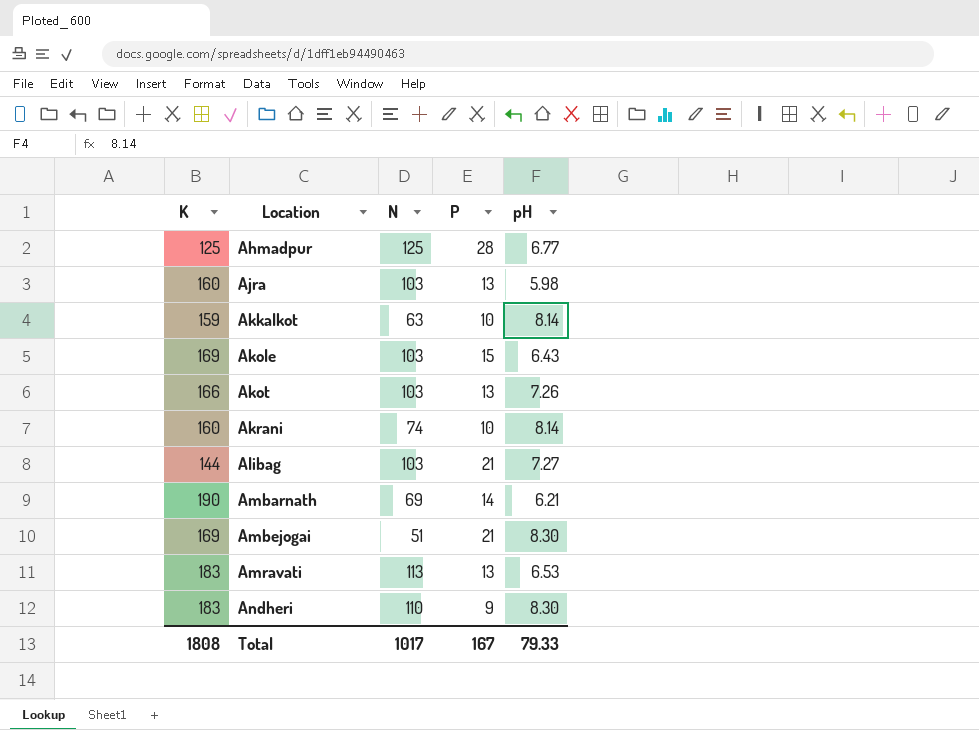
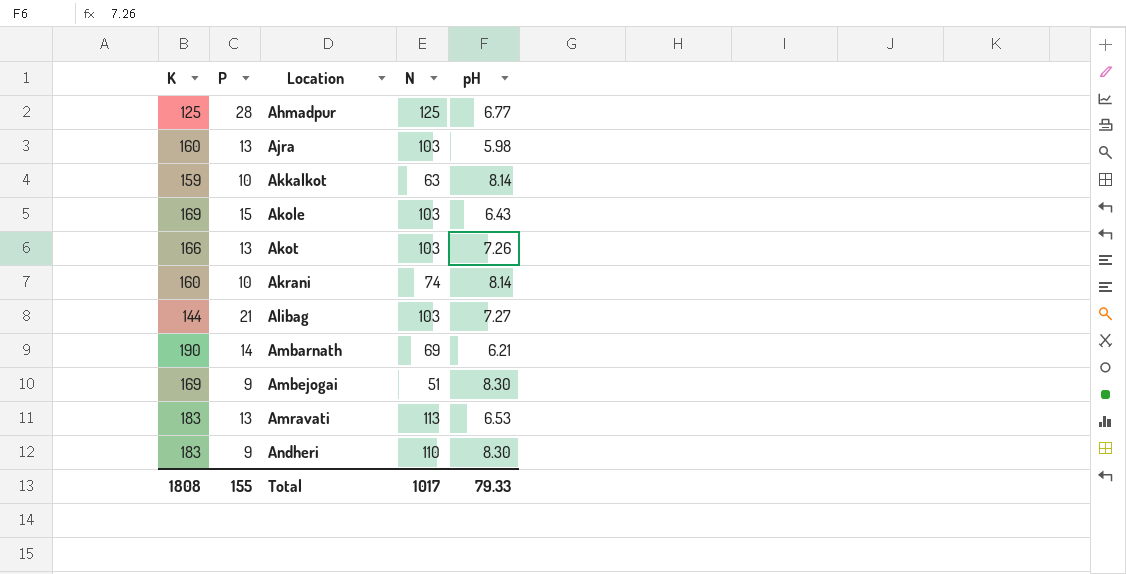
column P | position: 4 -> 2
Ambejogai | P: 21 -> 9
Total | P: 167 -> 155

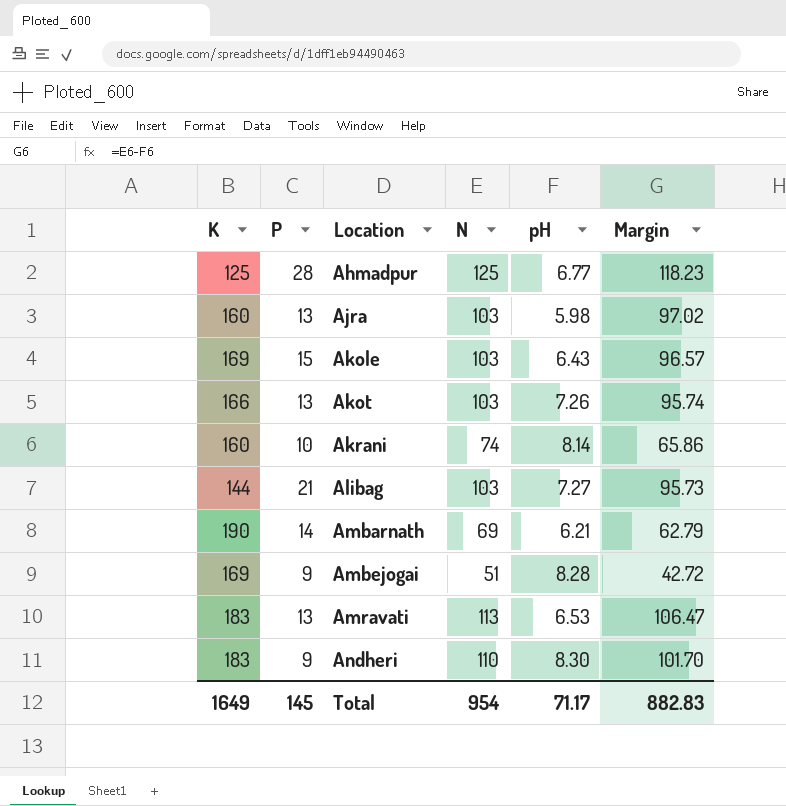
column Margin | formula: none -> [N] - [pH]
row Akkalkot: 159 | 10 | 63 | 8.14 -> none
Ambejogai | pH: 8.30 -> 8.28
Total | K: 1808 -> 1649
Total | P: 155 -> 145
Total | N: 1017 -> 954
Total | pH: 79.33 -> 71.17

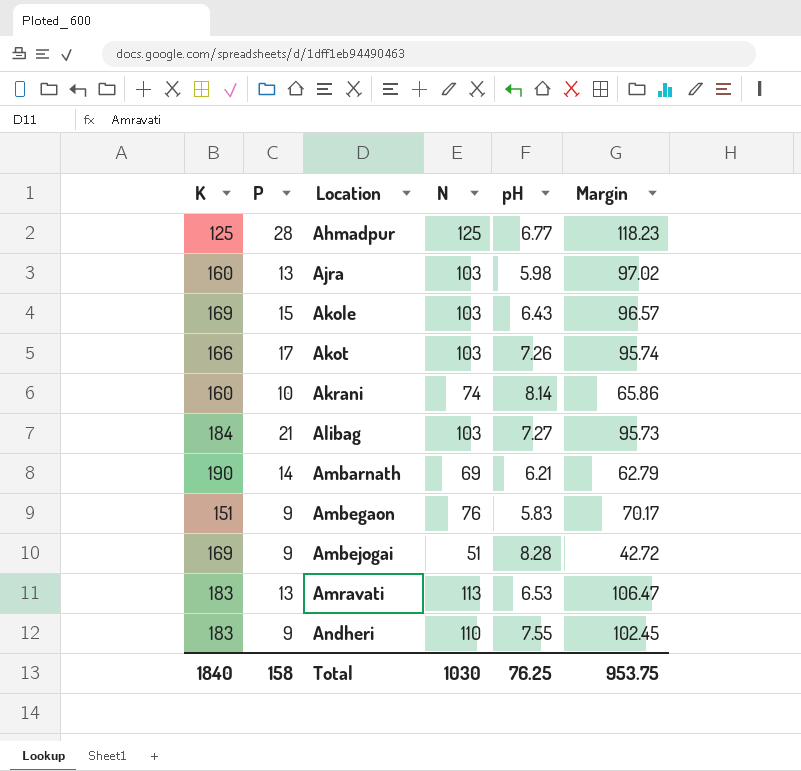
Akot | P: 13 -> 17
Alibag | K: 144 -> 184
row Ambegaon: none -> 151 | 9 | 76 | 5.83 | 70.17
Andheri | pH: 8.30 -> 7.55
Andheri | Margin: 101.70 -> 102.45
Total | K: 1649 -> 1840
Total | P: 145 -> 158
Total | N: 954 -> 1030
Total | pH: 71.17 -> 76.25
Total | Margin: 882.83 -> 953.75

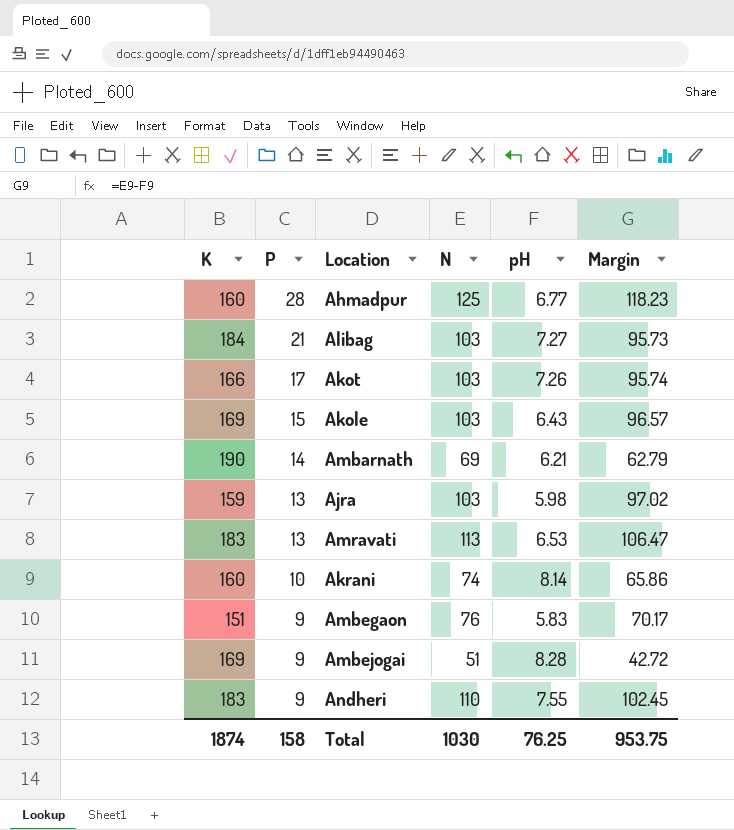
row order: Location ascending -> P descending
Ahmadpur | K: 125 -> 160
Ajra | K: 160 -> 159
Total | K: 1840 -> 1874

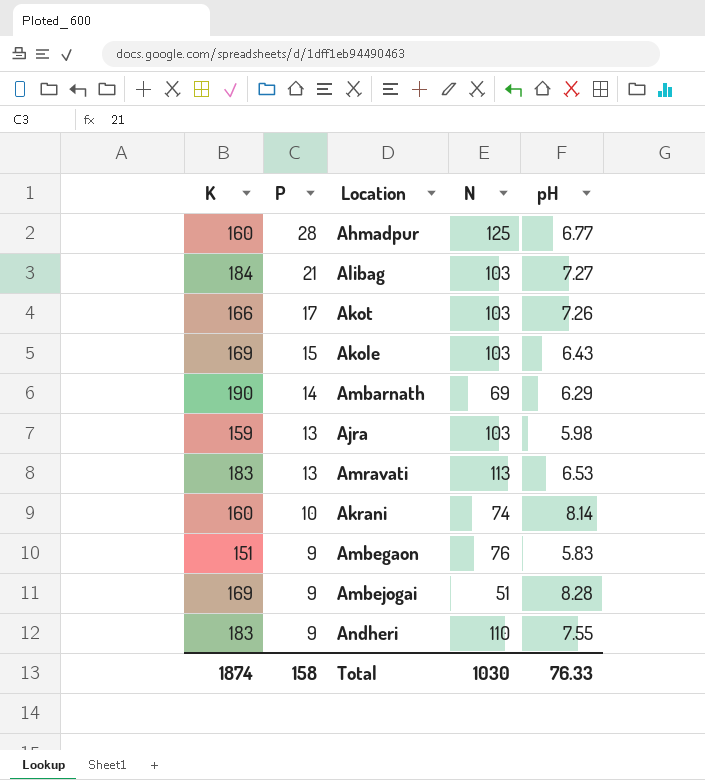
column Margin | formula: [N] - [pH] -> none
Ambarnath | pH: 6.21 -> 6.29
Total | pH: 76.25 -> 76.33

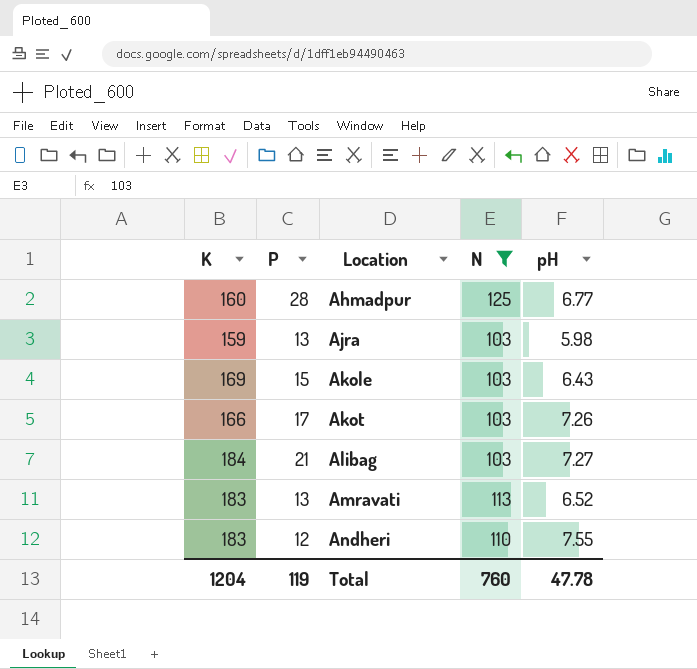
filter: none -> N >= 103
row order: P descending -> Location ascending
Amravati | pH: 6.53 -> 6.52
Andheri | P: 9 -> 12
Total | K: 1874 -> 1204
Total | P: 158 -> 119
Total | N: 1030 -> 760
Total | pH: 76.33 -> 47.78

